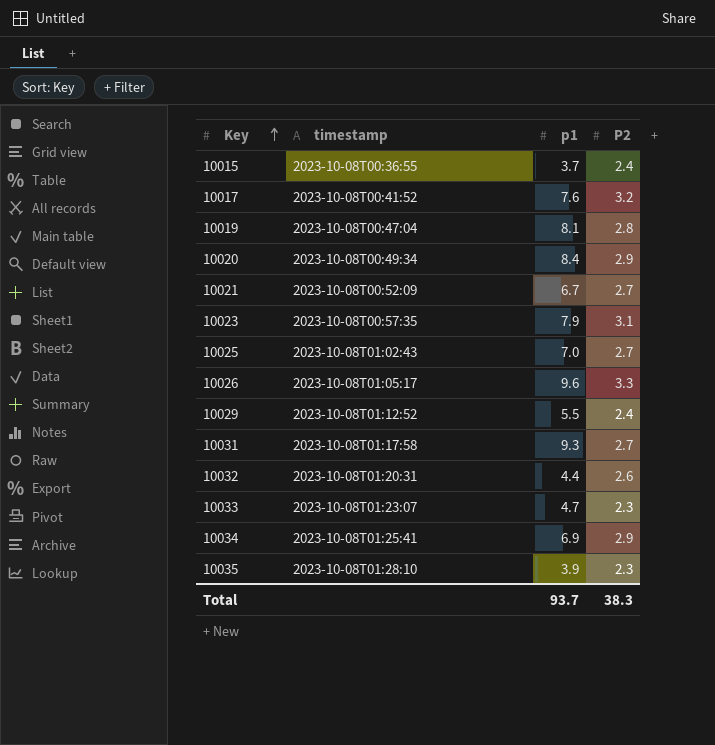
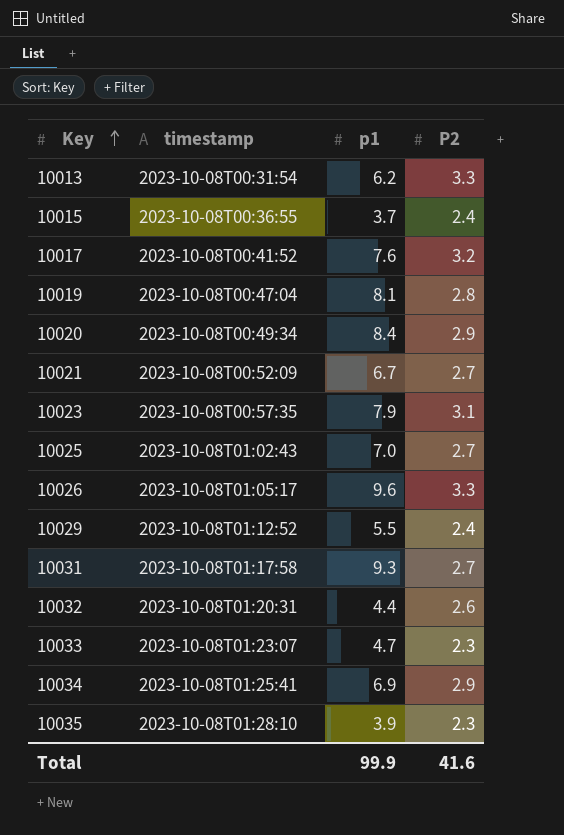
row 10013: none -> 2023-10-08T00:31:54 | 6.2 | 3.3
Total | p1: 93.7 -> 99.9
Total | P2: 38.3 -> 41.6

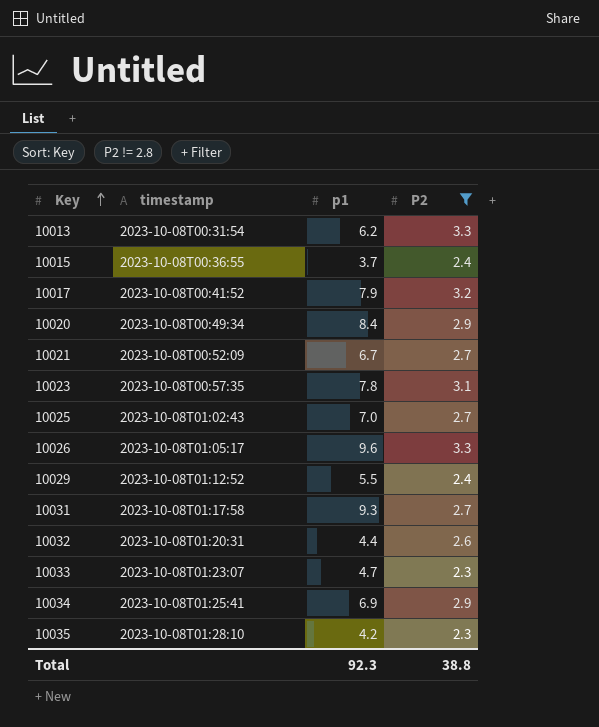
filter: none -> P2 != 2.8
10017 | p1: 7.6 -> 7.9
10023 | p1: 7.9 -> 7.8
10035 | p1: 3.9 -> 4.2
Total | p1: 99.9 -> 92.3
Total | P2: 41.6 -> 38.8

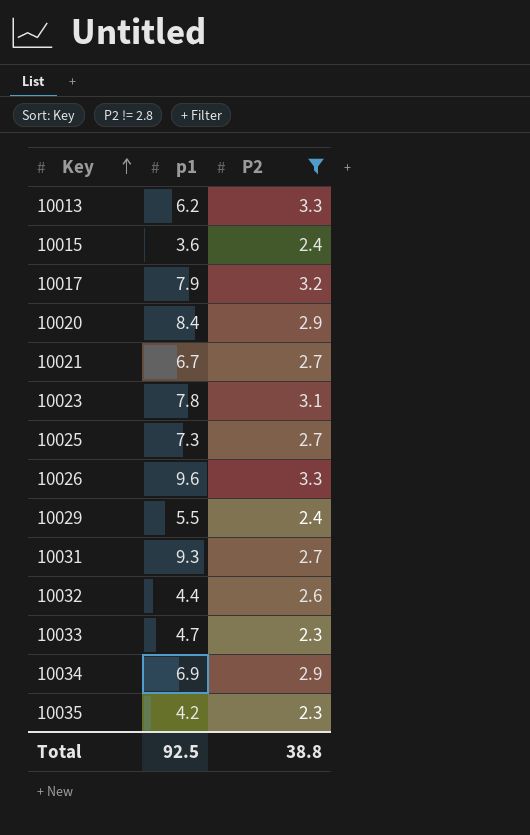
column timestamp | position: 2 -> none
10015 | p1: 3.7 -> 3.6
10025 | p1: 7.0 -> 7.3
Total | p1: 92.3 -> 92.5

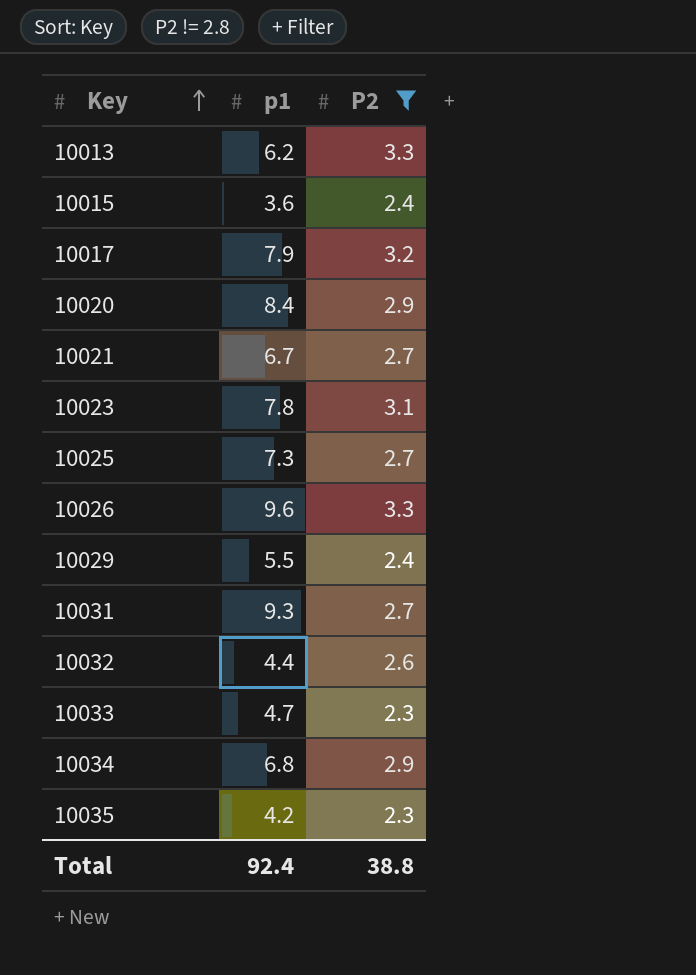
10034 | p1: 6.9 -> 6.8
Total | p1: 92.5 -> 92.4

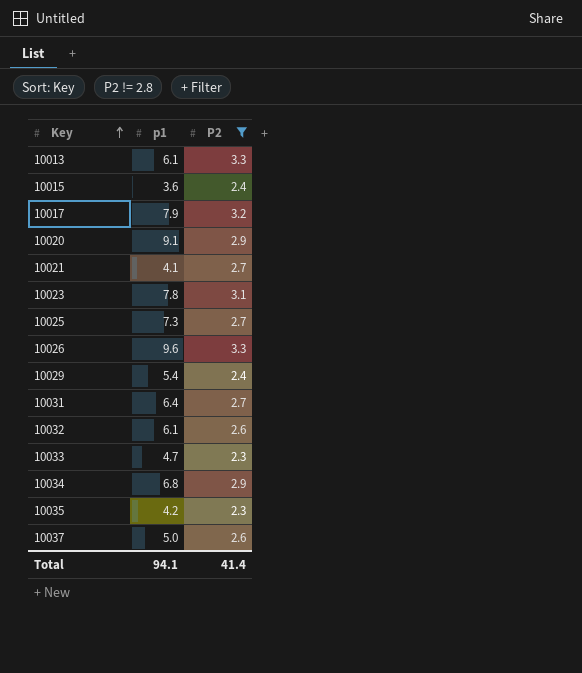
10013 | p1: 6.2 -> 6.1
10020 | p1: 8.4 -> 9.1
10021 | p1: 6.7 -> 4.1
10029 | p1: 5.5 -> 5.4
10031 | p1: 9.3 -> 6.4
10032 | p1: 4.4 -> 6.1
row 10037: none -> 5.0 | 2.6
Total | p1: 92.4 -> 94.1
Total | P2: 38.8 -> 41.4

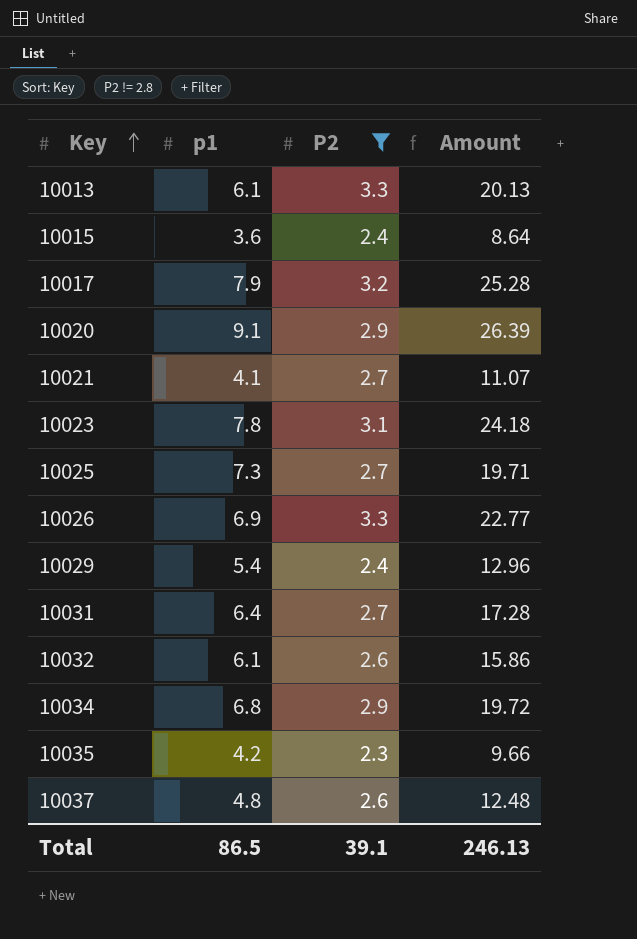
column Amount | formula: none -> [p1] * [P2]
row 10033: 4.7 | 2.3 -> none
10026 | p1: 9.6 -> 6.9
10037 | p1: 5.0 -> 4.8
Total | p1: 94.1 -> 86.5
Total | P2: 41.4 -> 39.1

